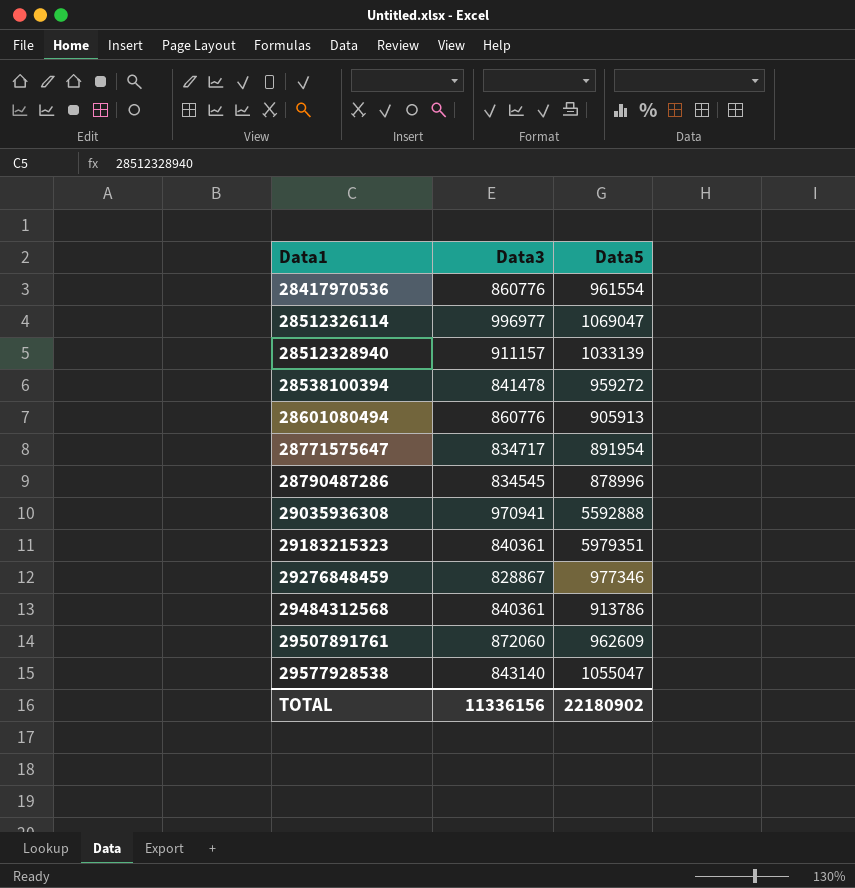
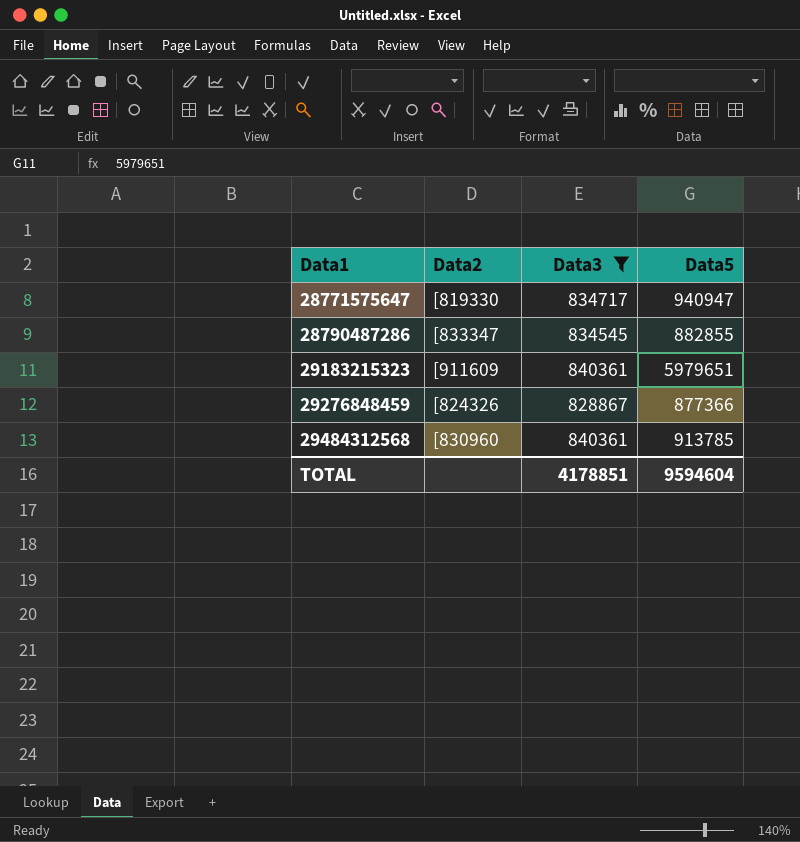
filter: none -> Data3 <= 840361
column Data2 | position: none -> 2
28771575647 | Data5: 891954 -> 940947
28790487286 | Data5: 878996 -> 882855
29183215323 | Data5: 5979351 -> 5979651
29276848459 | Data5: 977346 -> 877366
29484312568 | Data5: 913786 -> 913785
TOTAL | Data3: 11336156 -> 4178851
TOTAL | Data5: 22180902 -> 9594604

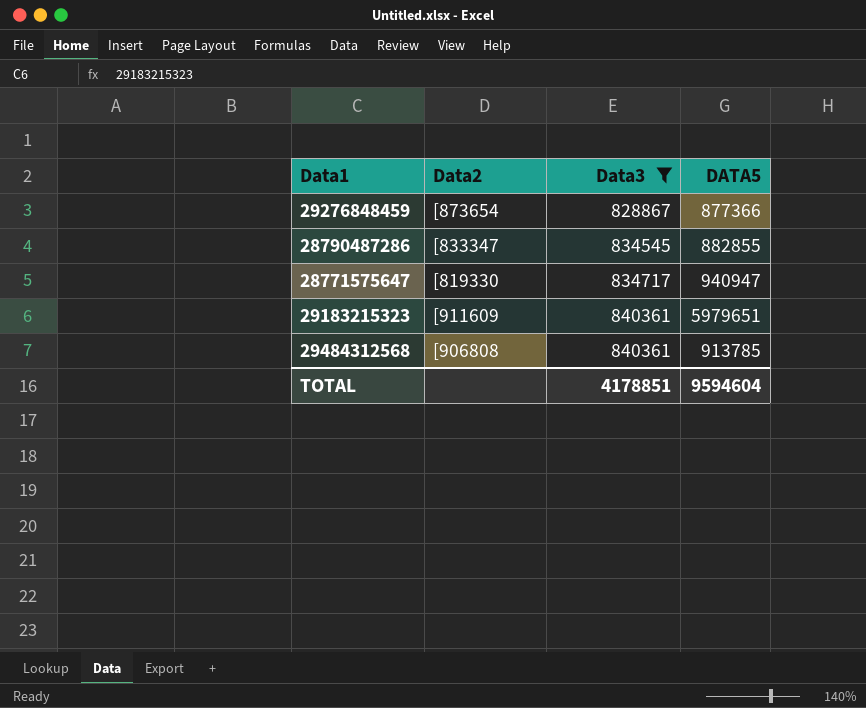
row order: Data1 ascending -> Data3 ascending
column name: Data5 -> DATA5
29276848459 | Data2: [824326 -> [873654
29484312568 | Data2: [830960 -> [906808

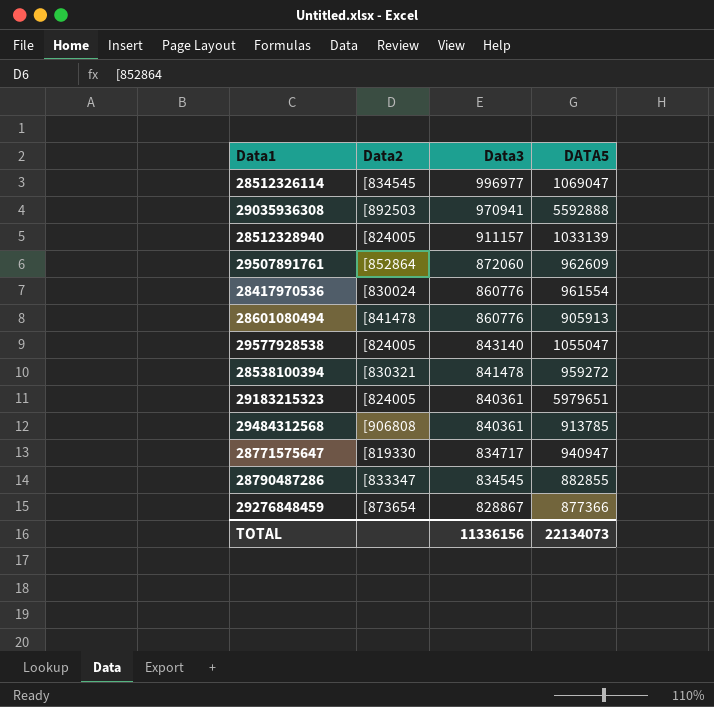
filter: Data3 <= 840361 -> none
row order: Data3 ascending -> Data3 descending
29183215323 | Data2: [911609 -> [824005
TOTAL | Data3: 4178851 -> 11336156
TOTAL | DATA5: 9594604 -> 22134073

